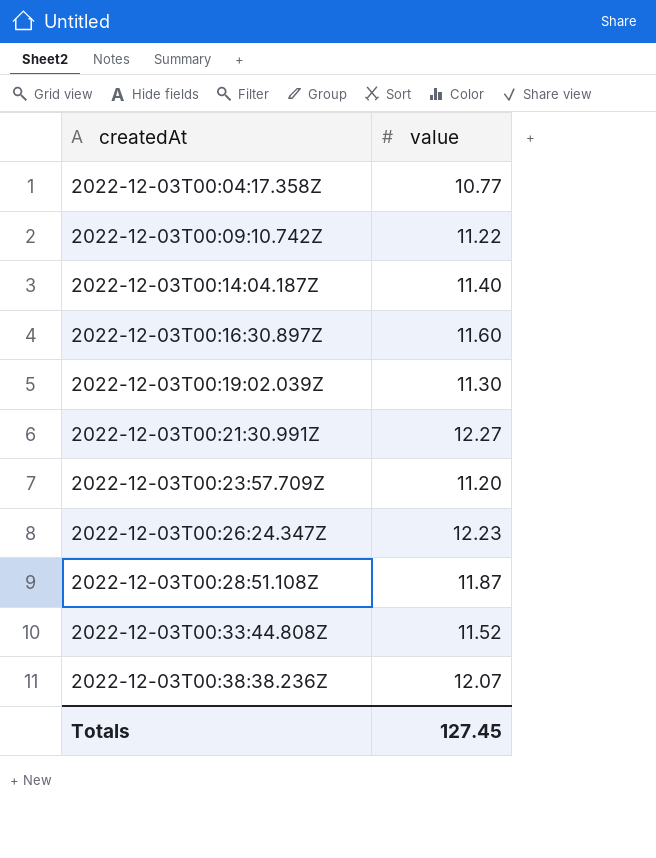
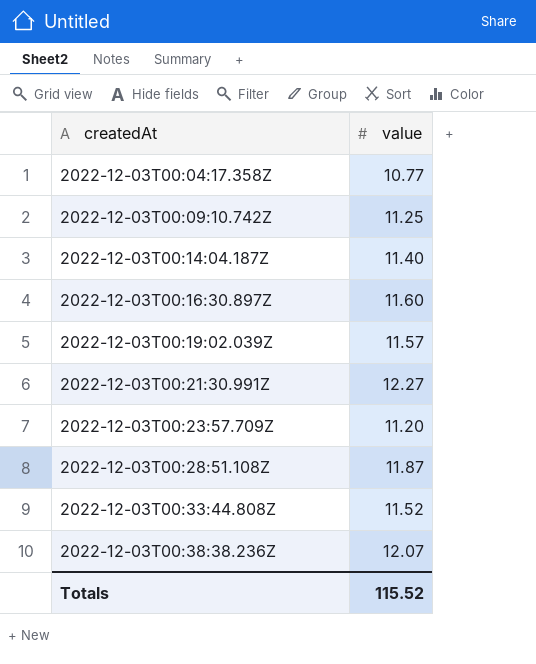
row 2022-12-03T00:26:24.347Z: 12.23 -> none
2022-12-03T00:09:10.742Z | value: 11.22 -> 11.25
2022-12-03T00:19:02.039Z | value: 11.30 -> 11.57
Totals | value: 127.45 -> 115.52

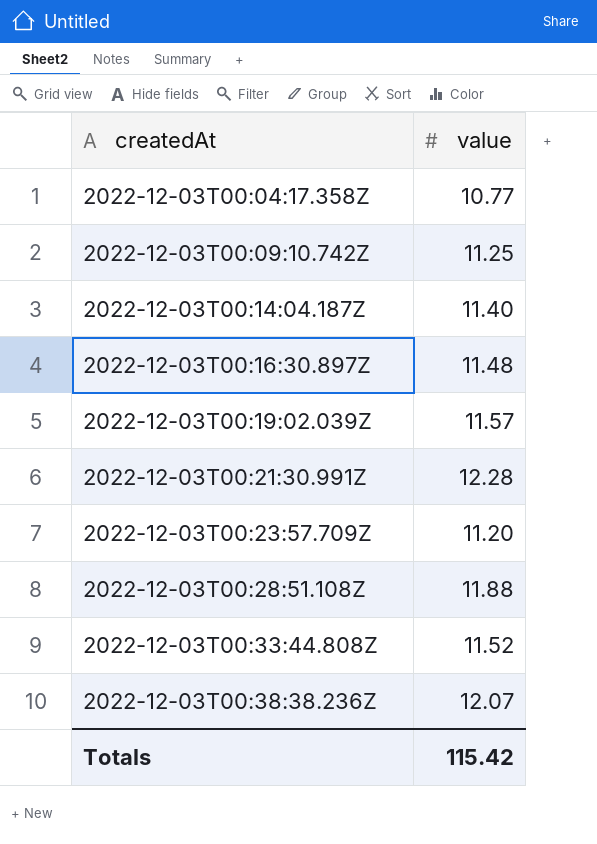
2022-12-03T00:16:30.897Z | value: 11.60 -> 11.48
2022-12-03T00:21:30.991Z | value: 12.27 -> 12.28
2022-12-03T00:28:51.108Z | value: 11.87 -> 11.88
Totals | value: 115.52 -> 115.42

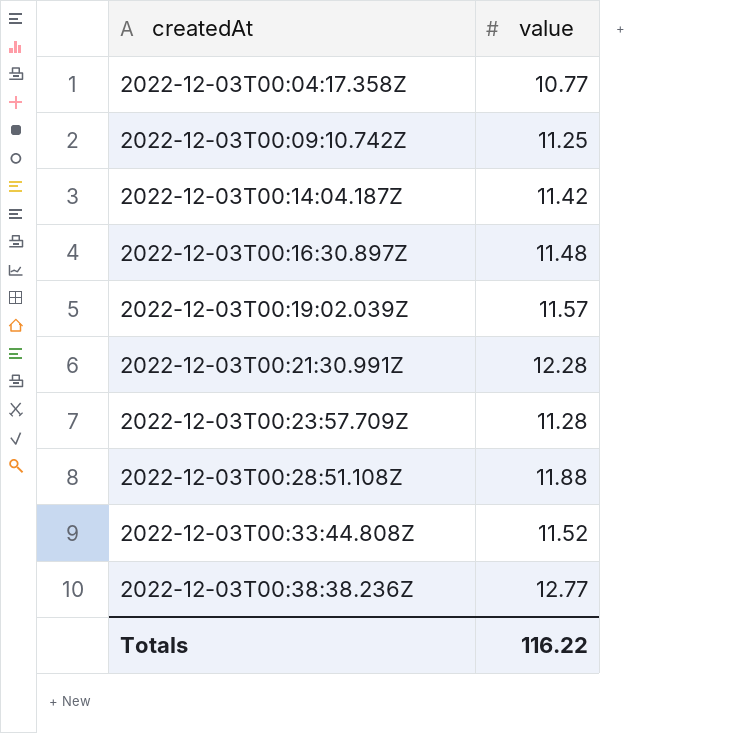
2022-12-03T00:14:04.187Z | value: 11.40 -> 11.42
2022-12-03T00:23:57.709Z | value: 11.20 -> 11.28
2022-12-03T00:38:38.236Z | value: 12.07 -> 12.77
Totals | value: 115.42 -> 116.22

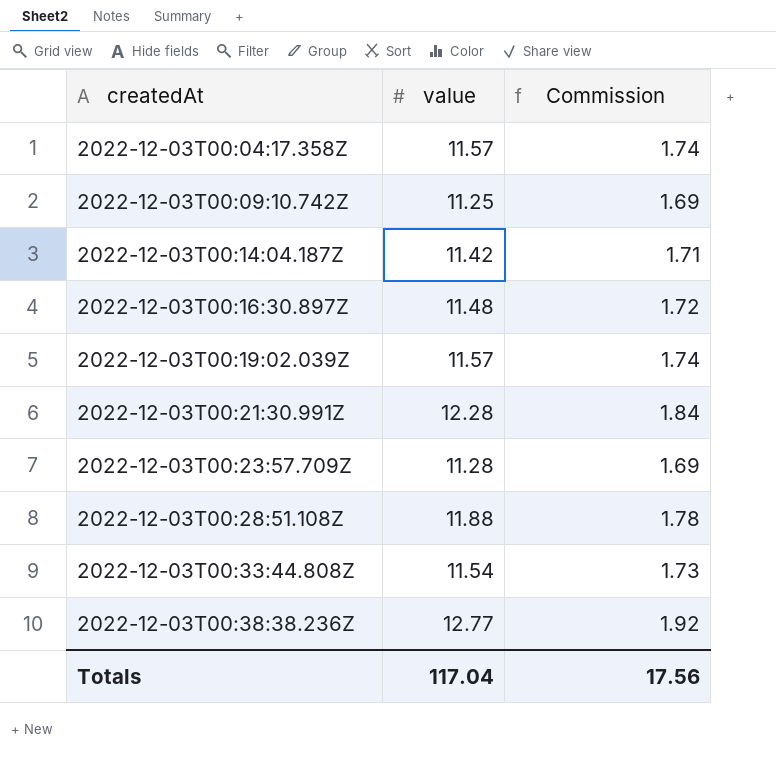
column Commission | formula: none -> [value] * 0.15
2022-12-03T00:04:17.358Z | value: 10.77 -> 11.57
2022-12-03T00:33:44.808Z | value: 11.52 -> 11.54
Totals | value: 116.22 -> 117.04

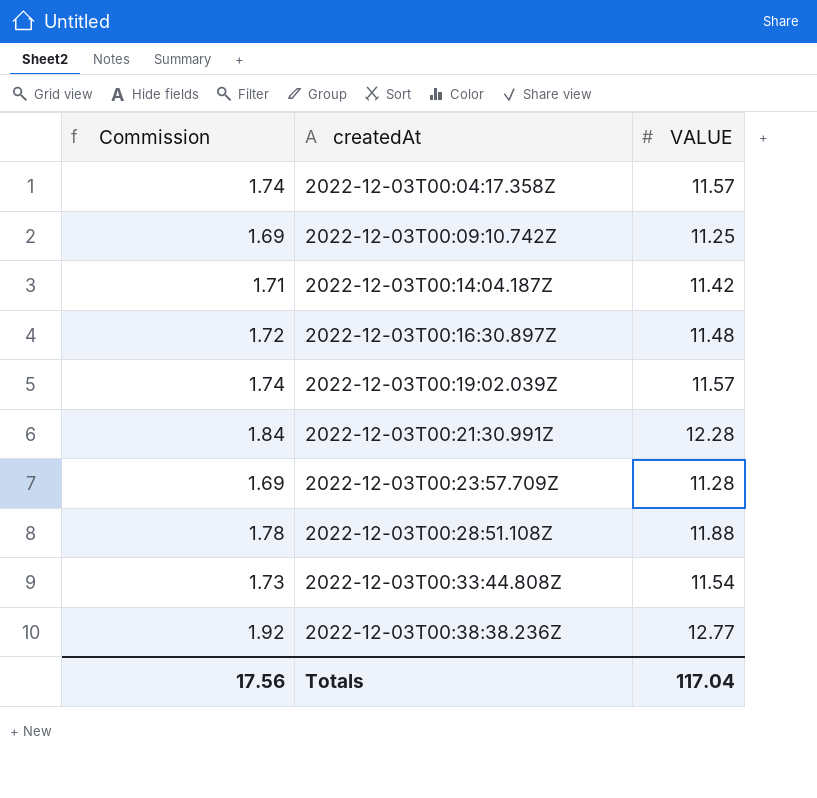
column Commission | position: 3 -> 1
column name: value -> VALUE

